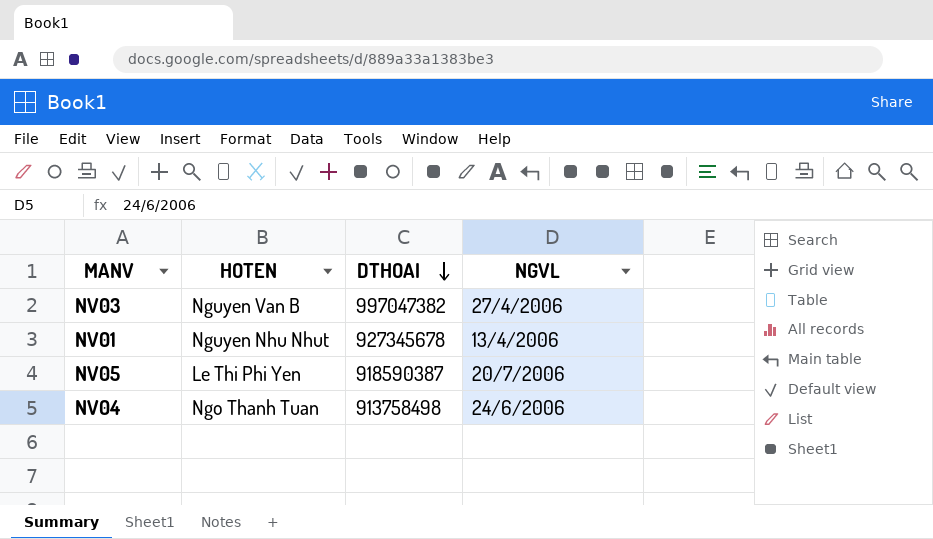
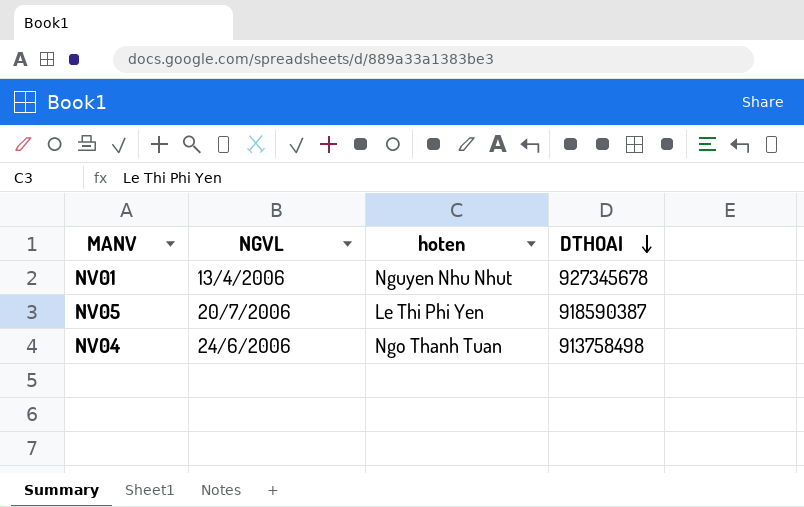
column NGVL | position: 4 -> 2
column name: HOTEN -> hoten
row NV03: Nguyen Van B | 997047382 | 27/4/2006 -> none

